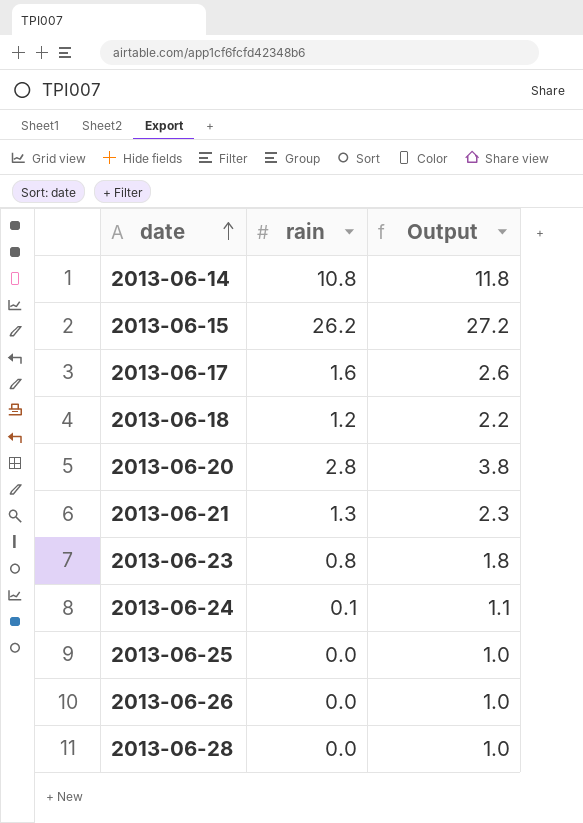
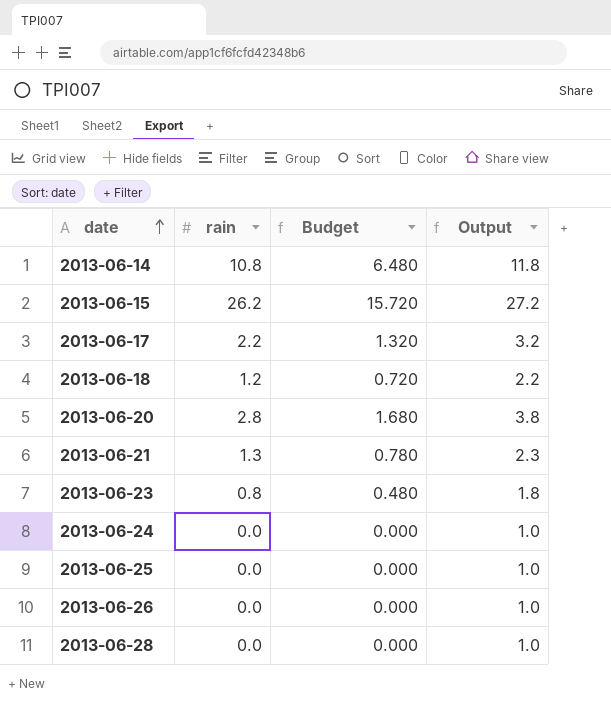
column Budget | formula: none -> [rain] * 0.6
2013-06-17 | rain: 1.6 -> 2.2
2013-06-17 | Output: 2.6 -> 3.2
2013-06-24 | rain: 0.1 -> 0.0
2013-06-24 | Output: 1.1 -> 1.0

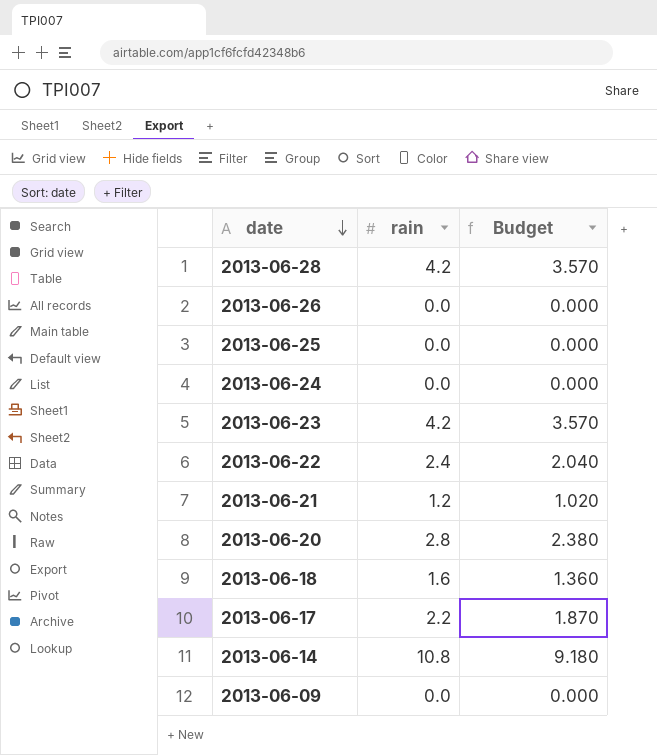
row order: date ascending -> date descending
column Output | formula: [rain] + 1 -> none
column Budget | formula: [rain] * 0.6 -> [rain] * 0.85
row 2013-06-15: 26.2 | 15.720 | 27.2 -> none
2013-06-28 | rain: 0.0 -> 4.2
2013-06-23 | rain: 0.8 -> 4.2
row 2013-06-22: none -> 2.4 | 2.040
2013-06-21 | rain: 1.3 -> 1.2
2013-06-18 | rain: 1.2 -> 1.6
row 2013-06-09: none -> 0.0 | 0.000

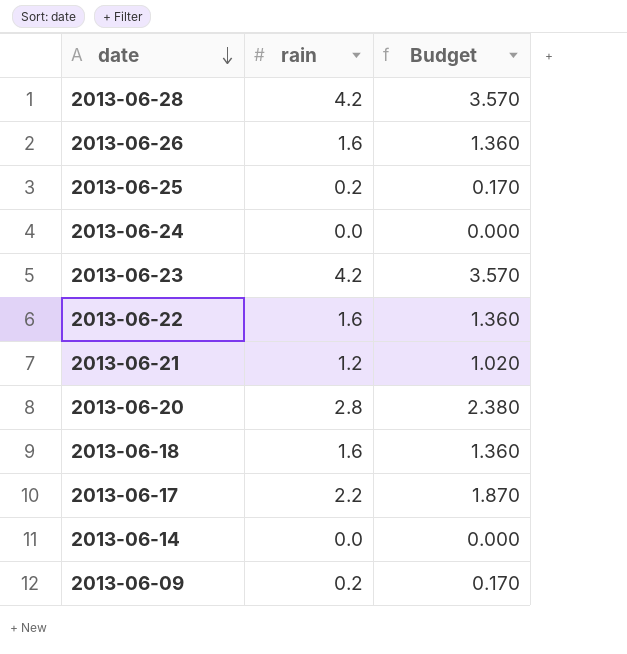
2013-06-26 | rain: 0.0 -> 1.6
2013-06-26 | Budget: 0.000 -> 1.360
2013-06-25 | rain: 0.0 -> 0.2
2013-06-25 | Budget: 0.000 -> 0.170
2013-06-22 | rain: 2.4 -> 1.6
2013-06-22 | Budget: 2.040 -> 1.360
2013-06-14 | rain: 10.8 -> 0.0
2013-06-14 | Budget: 9.180 -> 0.000
2013-06-09 | rain: 0.0 -> 0.2
2013-06-09 | Budget: 0.000 -> 0.170

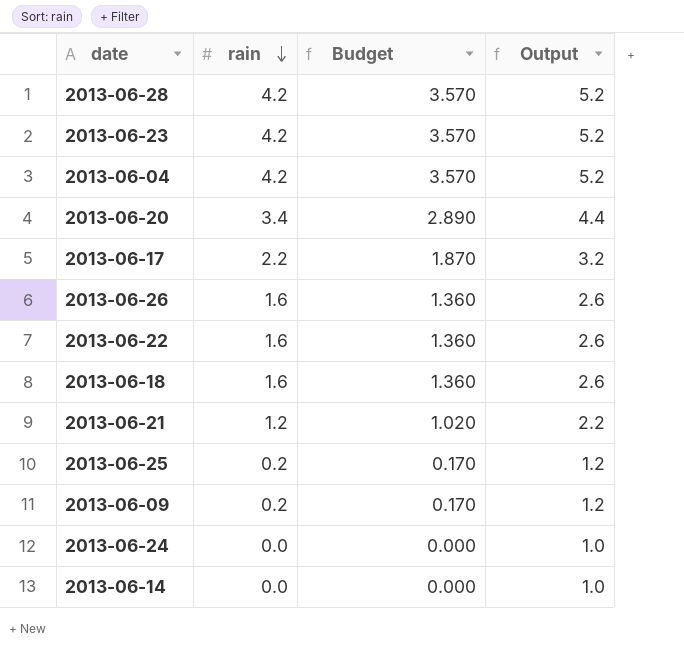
row order: date descending -> rain descending
column Output | formula: none -> [rain] + 1
row 2013-06-04: none -> 4.2 | 3.570 | 5.2
2013-06-20 | rain: 2.8 -> 3.4
2013-06-20 | Budget: 2.380 -> 2.890

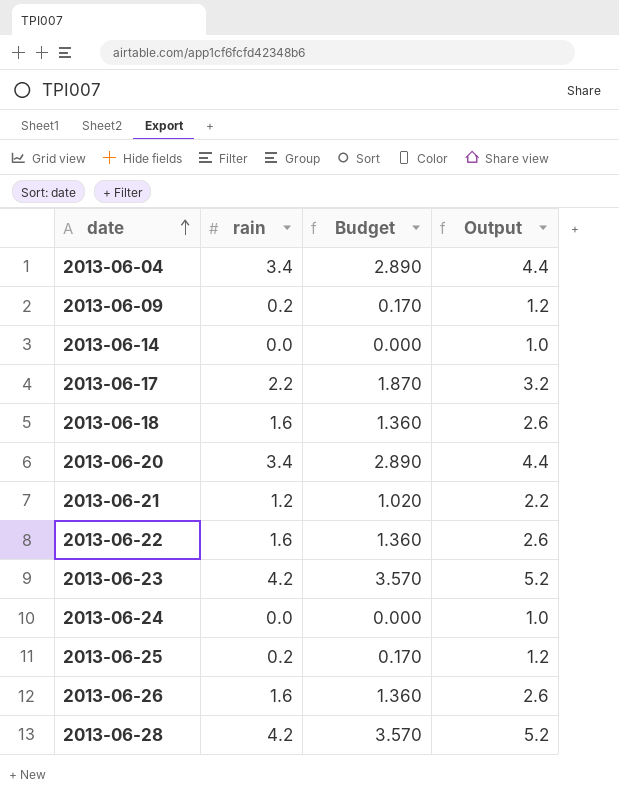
row order: rain descending -> date ascending
2013-06-04 | rain: 4.2 -> 3.4
2013-06-04 | Budget: 3.570 -> 2.890
2013-06-04 | Output: 5.2 -> 4.4

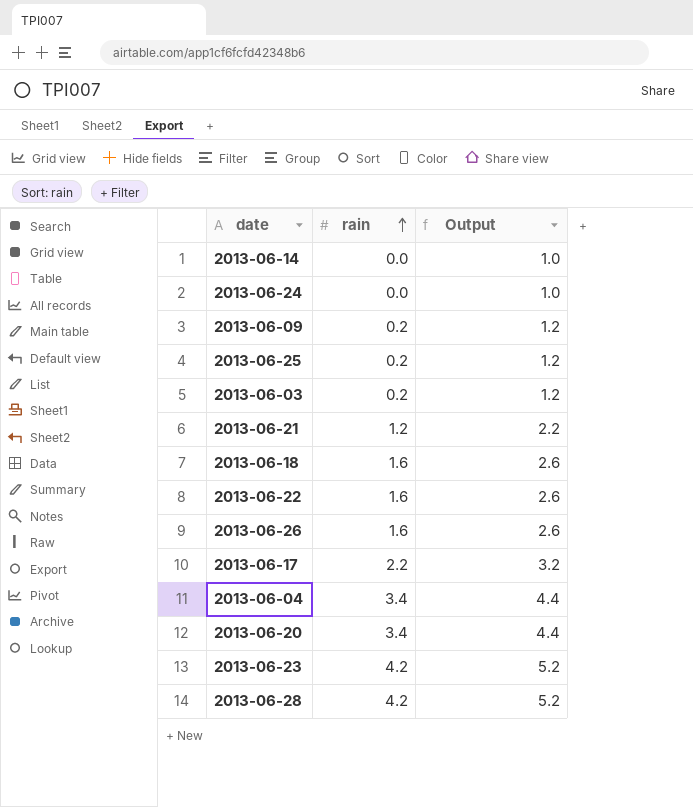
row order: date ascending -> rain ascending
column Budget | formula: [rain] * 0.85 -> none
row 2013-06-03: none -> 0.2 | 1.2

